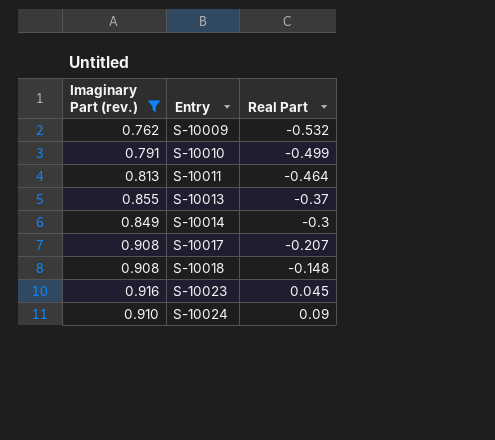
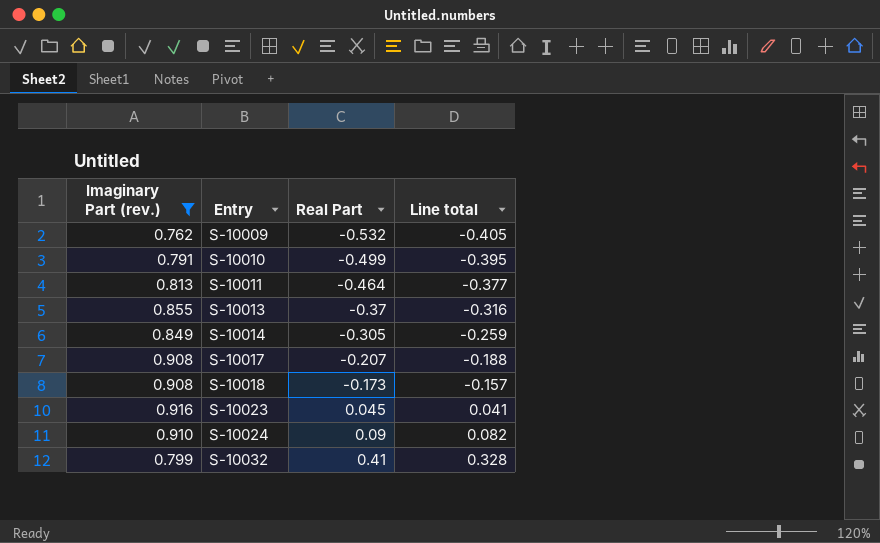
column Line total | formula: none -> [Imaginary Part (rev.)] * [Real Part]
S-10014 | Real Part: -0.3 -> -0.305
S-10018 | Real Part: -0.148 -> -0.173
row S-10032: none -> 0.799 | 0.41 | 0.328

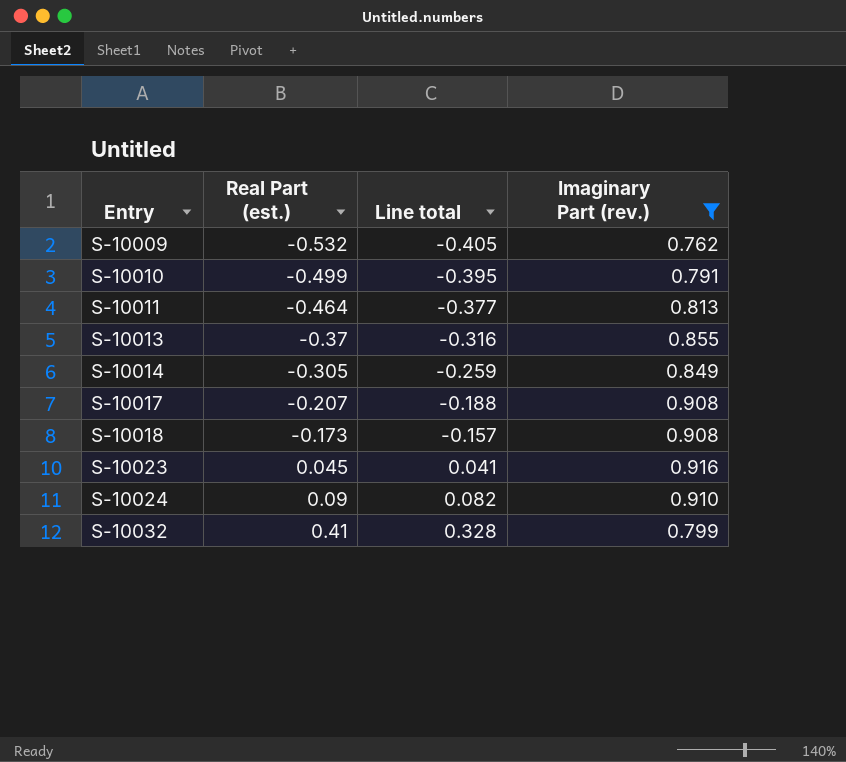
column name: Real Part -> Real Part (est.)
column Imaginary Part (rev.) | position: 1 -> 4

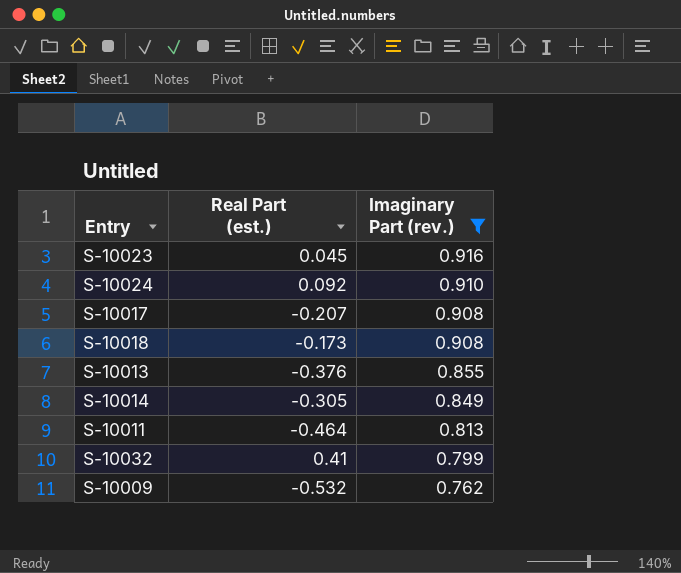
row order: Entry ascending -> Imaginary Part (rev.) descending
column Line total | formula: [Real Part (est.)] * [Imaginary Part (rev.)] -> none
row S-10010: -0.499 | -0.395 | 0.791 -> none
S-10024 | Real Part (est.): 0.09 -> 0.092
S-10013 | Real Part (est.): -0.37 -> -0.376

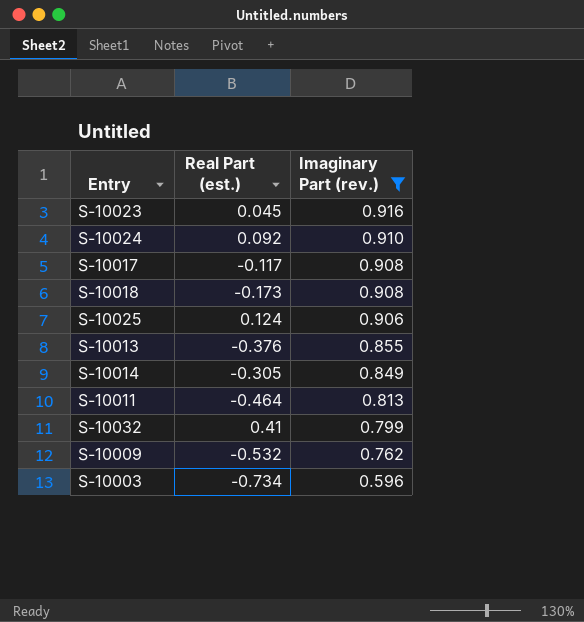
S-10017 | Real Part (est.): -0.207 -> -0.117
row S-10025: none -> 0.124 | 0.906
row S-10003: none -> -0.734 | 0.596

